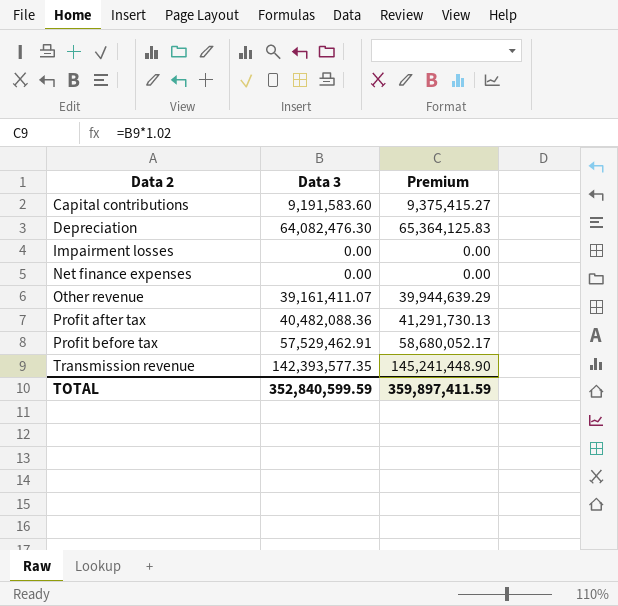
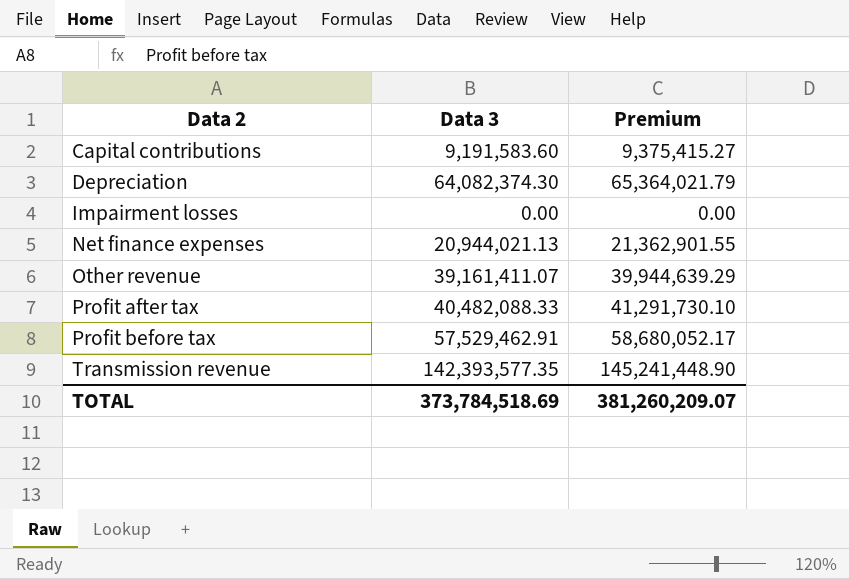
Depreciation | Data 3: 64,082,476.30 -> 64,082,374.30
Depreciation | Premium: 65,364,125.83 -> 65,364,021.79
Net finance expenses | Data 3: 0.00 -> 20,944,021.13
Net finance expenses | Premium: 0.00 -> 21,362,901.55
Profit after tax | Data 3: 40,482,088.36 -> 40,482,088.33
Profit after tax | Premium: 41,291,730.13 -> 41,291,730.10
TOTAL | Data 3: 352,840,599.59 -> 373,784,518.69
TOTAL | Premium: 359,897,411.59 -> 381,260,209.07

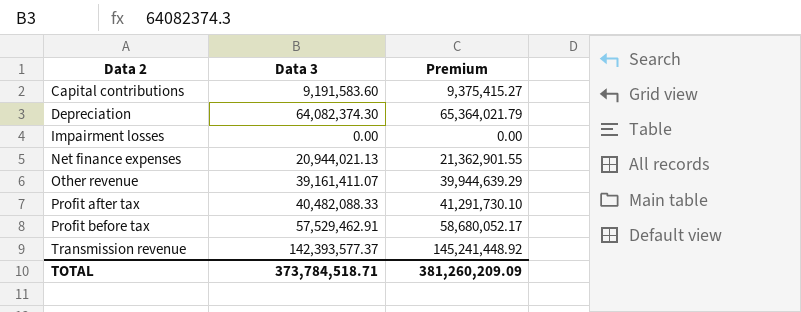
Transmission revenue | Data 3: 142,393,577.35 -> 142,393,577.37
Transmission revenue | Premium: 145,241,448.90 -> 145,241,448.92
TOTAL | Data 3: 373,784,518.69 -> 373,784,518.71
TOTAL | Premium: 381,260,209.07 -> 381,260,209.09

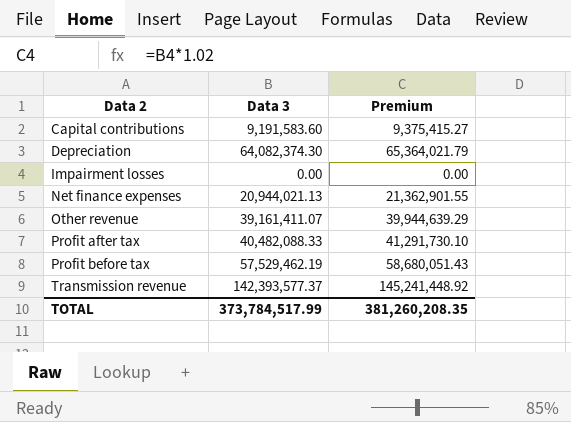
Profit before tax | Data 3: 57,529,462.91 -> 57,529,462.19
Profit before tax | Premium: 58,680,052.17 -> 58,680,051.43
TOTAL | Data 3: 373,784,518.71 -> 373,784,517.99
TOTAL | Premium: 381,260,209.09 -> 381,260,208.35

